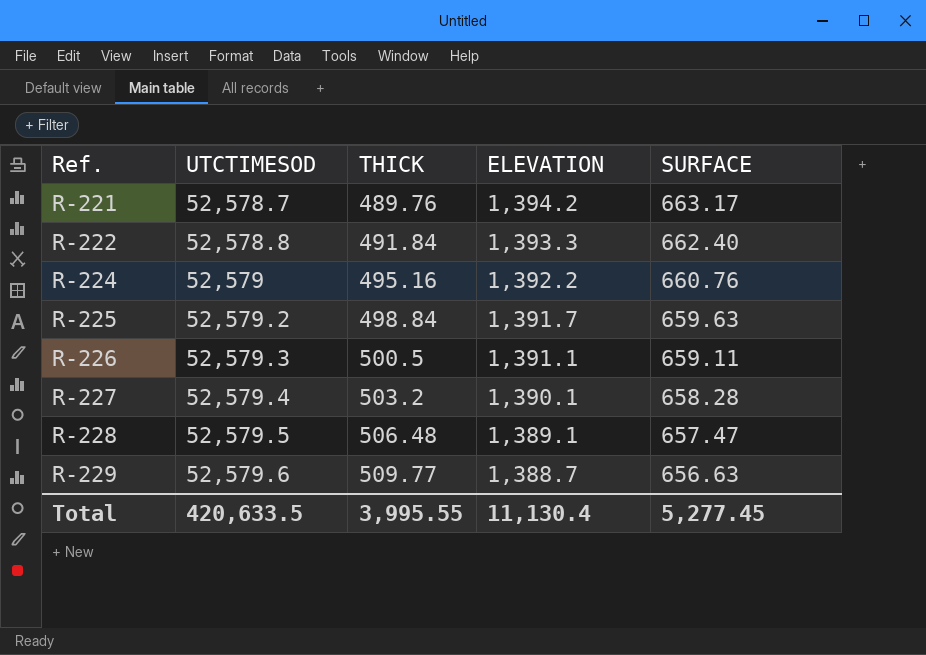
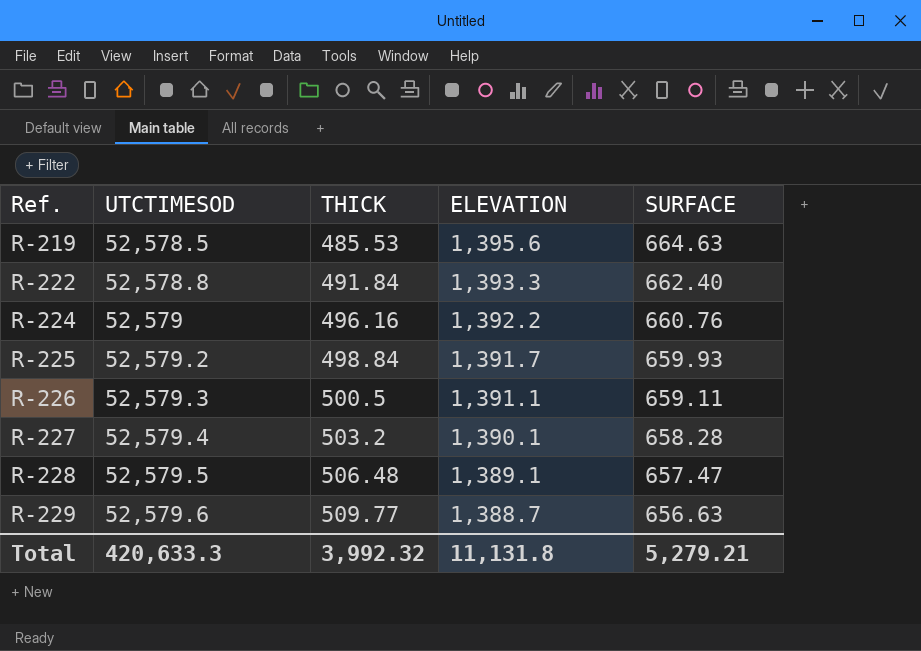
row R-221: 52,578.7 | 489.76 | 1,394.2 | 663.17 -> none
row R-219: none -> 52,578.5 | 485.53 | 1,395.6 | 664.63
R-224 | THICK: 495.16 -> 496.16
R-225 | SURFACE: 659.63 -> 659.93
Total | UTCTIMESOD: 420,633.5 -> 420,633.3
Total | THICK: 3,995.55 -> 3,992.32
Total | ELEVATION: 11,130.4 -> 11,131.8
Total | SURFACE: 5,277.45 -> 5,279.21

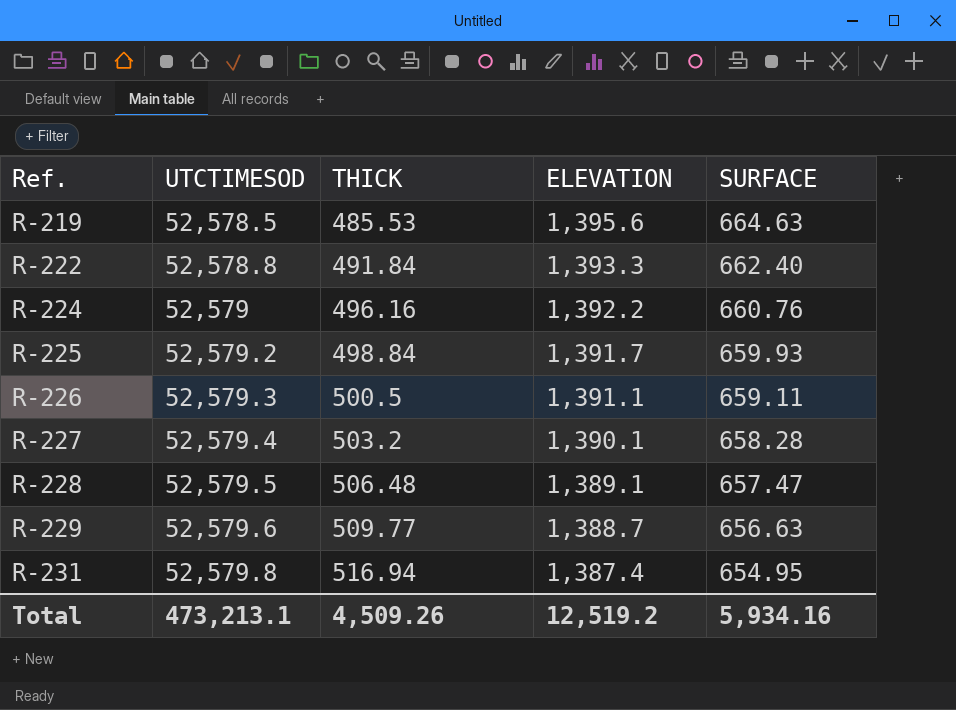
row R-231: none -> 52,579.8 | 516.94 | 1,387.4 | 654.95
Total | UTCTIMESOD: 420,633.3 -> 473,213.1
Total | THICK: 3,992.32 -> 4,509.26
Total | ELEVATION: 11,131.8 -> 12,519.2
Total | SURFACE: 5,279.21 -> 5,934.16

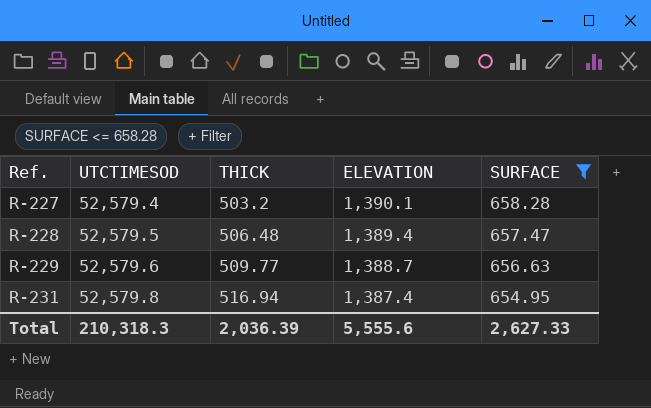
filter: none -> SURFACE <= 658.28
R-228 | ELEVATION: 1,389.1 -> 1,389.4
Total | UTCTIMESOD: 473,213.1 -> 210,318.3
Total | THICK: 4,509.26 -> 2,036.39
Total | ELEVATION: 12,519.2 -> 5,555.6
Total | SURFACE: 5,934.16 -> 2,627.33

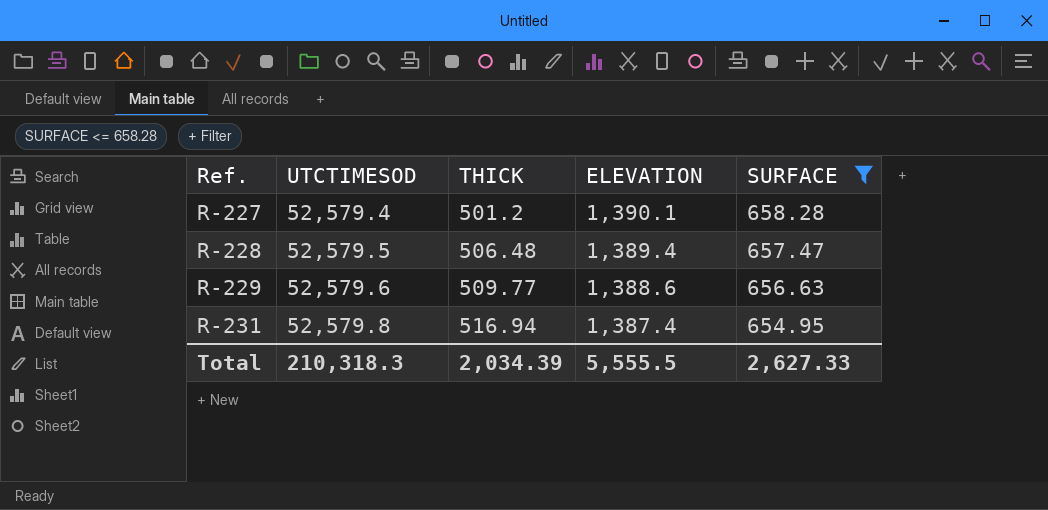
R-227 | THICK: 503.2 -> 501.2
R-229 | ELEVATION: 1,388.7 -> 1,388.6
Total | THICK: 2,036.39 -> 2,034.39
Total | ELEVATION: 5,555.6 -> 5,555.5

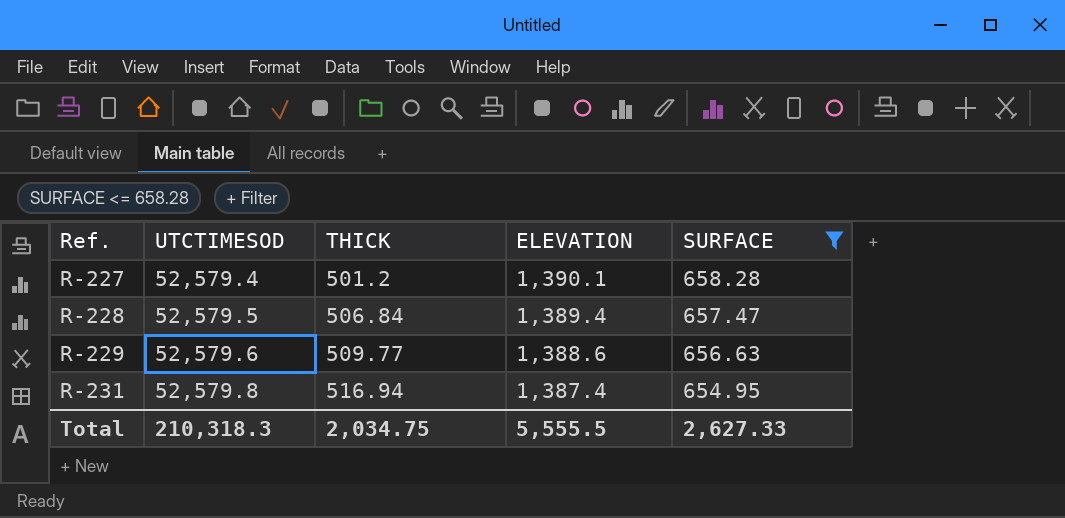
R-228 | THICK: 506.48 -> 506.84
Total | THICK: 2,034.39 -> 2,034.75

